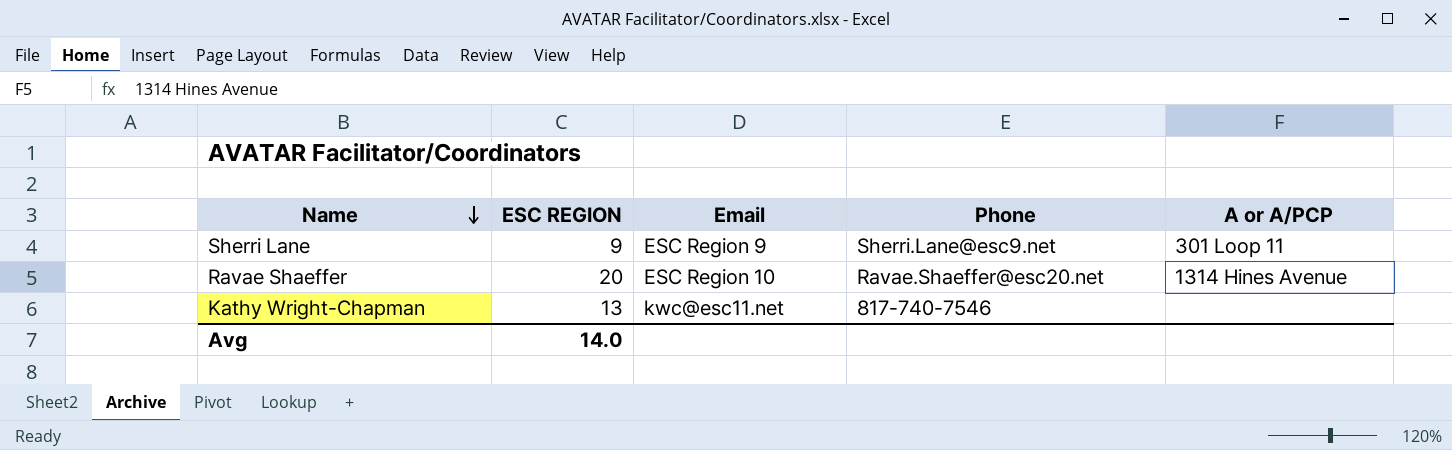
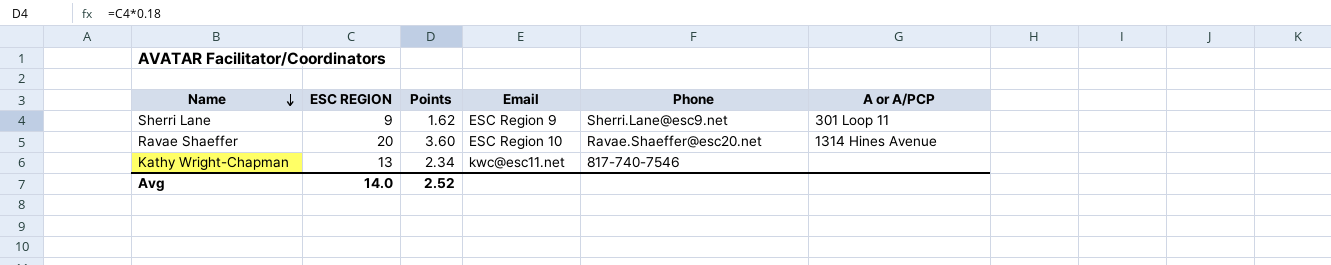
column Points | formula: none -> [ESC REGION] * 0.18

